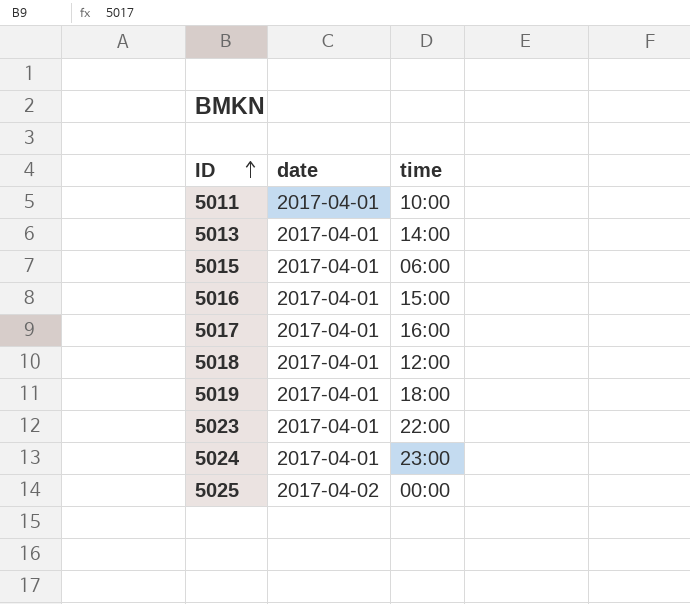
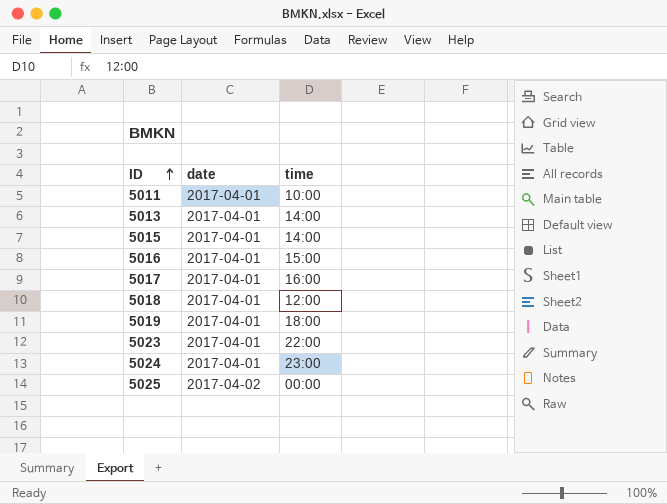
5015 | time: 06:00 -> 14:00

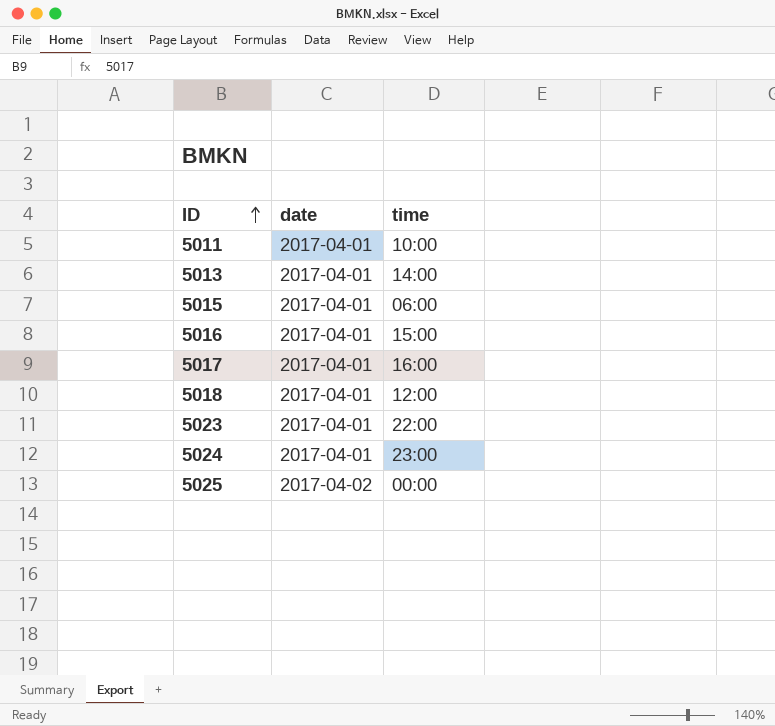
row 5019: 2017-04-01 | 18:00 -> none
5015 | time: 14:00 -> 06:00

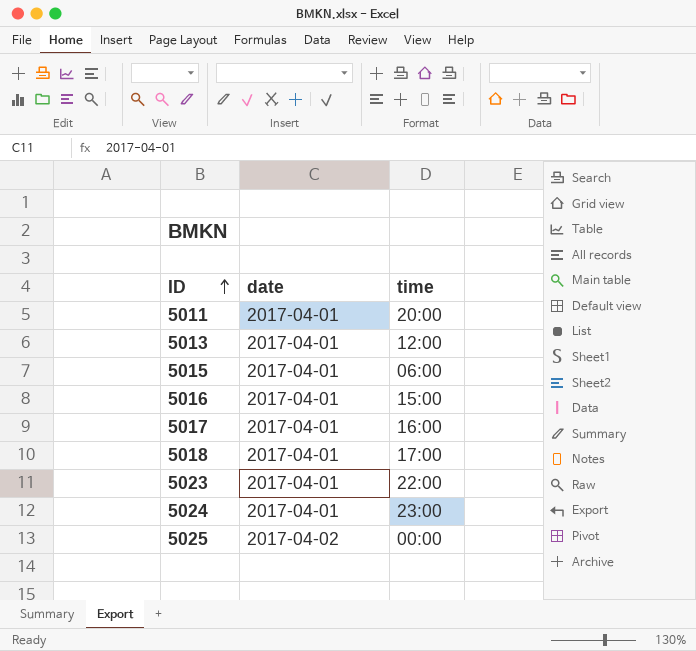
5011 | time: 10:00 -> 20:00
5013 | time: 14:00 -> 12:00
5018 | time: 12:00 -> 17:00

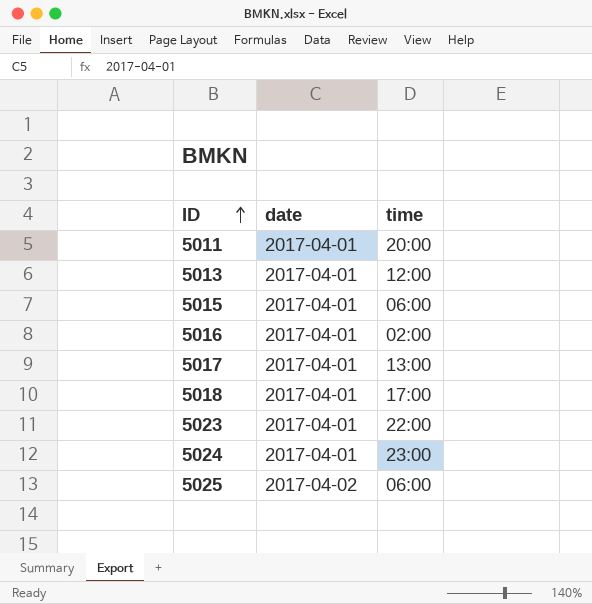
5016 | time: 15:00 -> 02:00
5017 | time: 16:00 -> 13:00
5025 | time: 00:00 -> 06:00

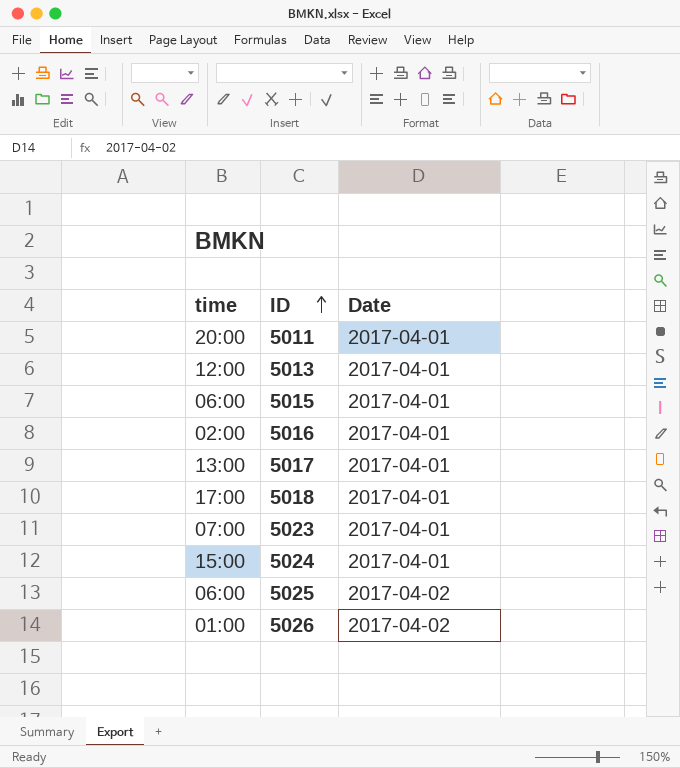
column time | position: 3 -> 1
column name: date -> Date
5023 | time: 22:00 -> 07:00
5024 | time: 23:00 -> 15:00
row 5026: none -> 01:00 | 2017-04-02

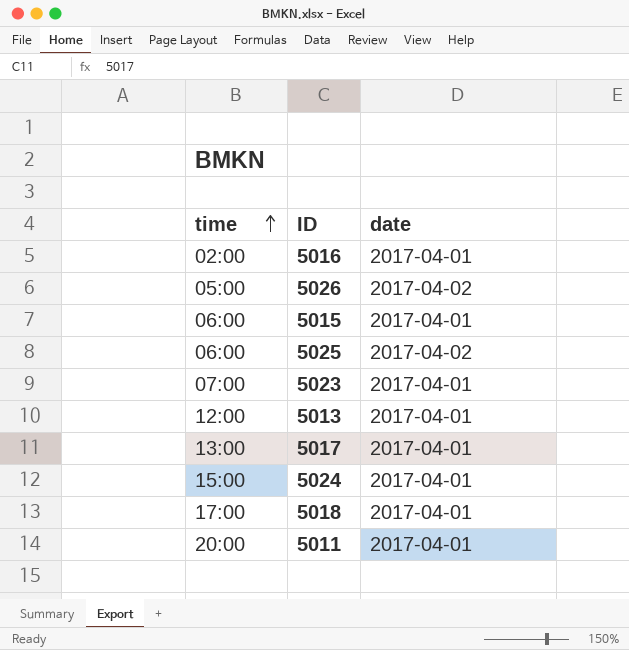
row order: ID ascending -> time ascending
column name: Date -> date
5026 | time: 01:00 -> 05:00

